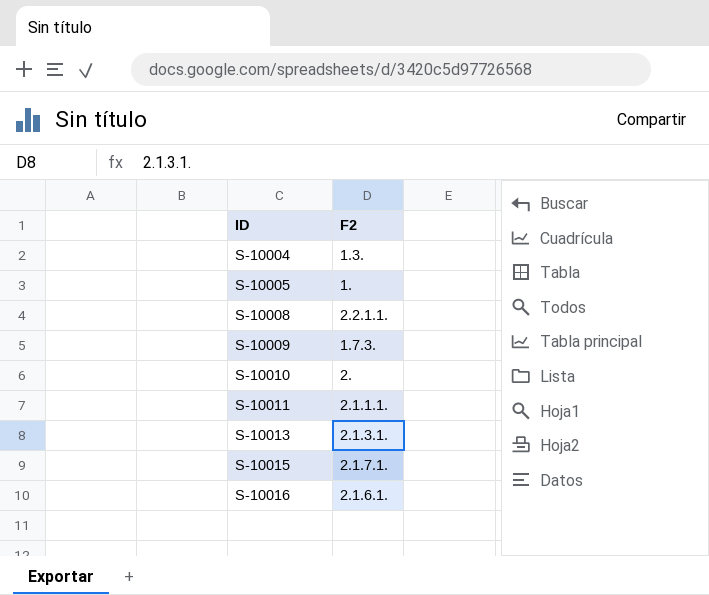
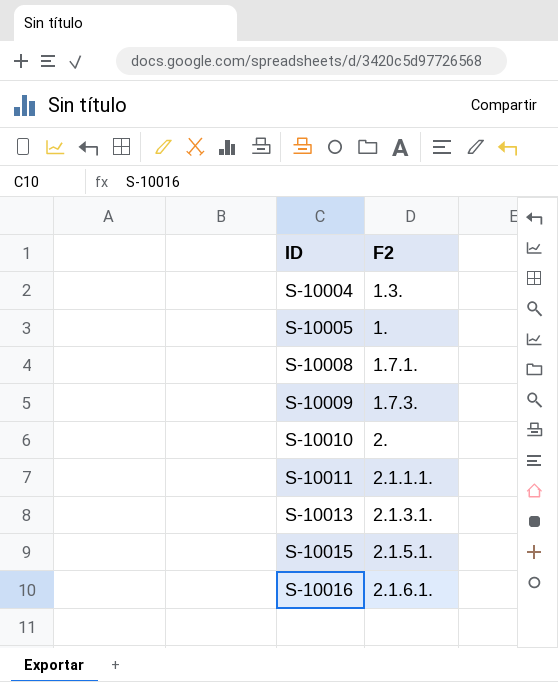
S-10008 | F2: 2.2.1.1. -> 1.7.1.
S-10015 | F2: 2.1.7.1. -> 2.1.5.1.

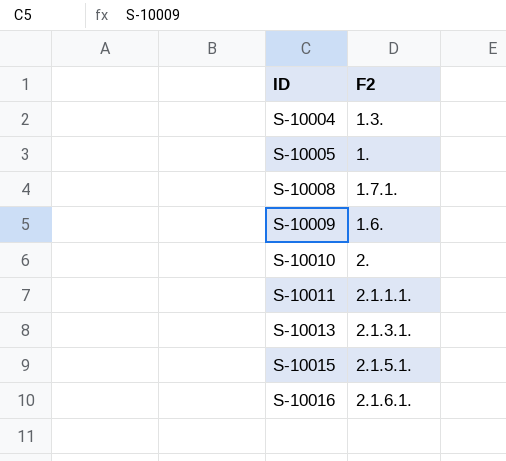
S-10009 | F2: 1.7.3. -> 1.6.

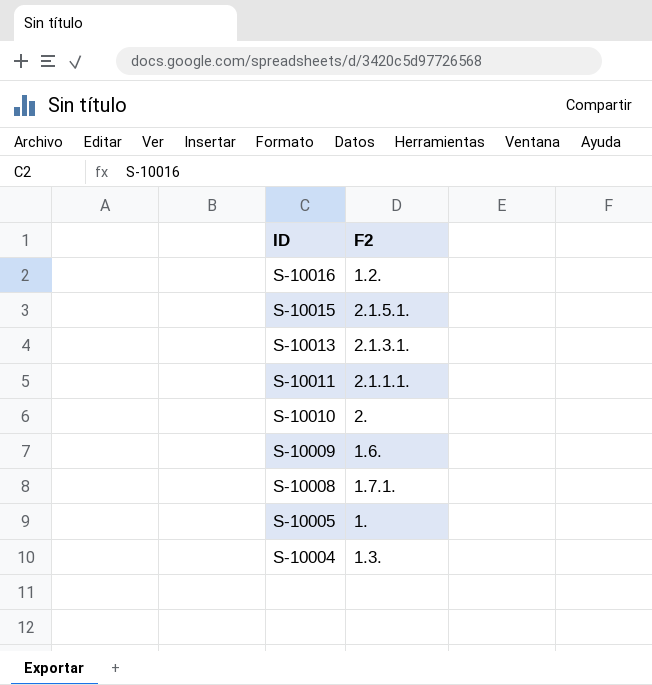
row order: ID ascending -> ID descending
S-10016 | F2: 2.1.6.1. -> 1.2.

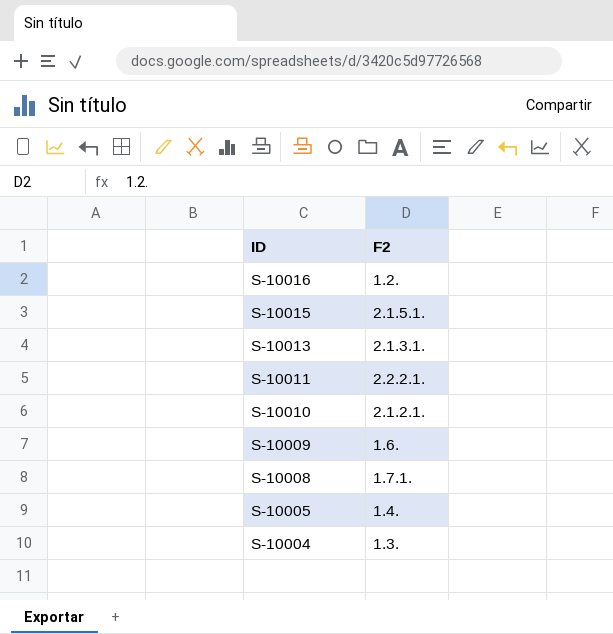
S-10011 | F2: 2.1.1.1. -> 2.2.2.1.
S-10010 | F2: 2. -> 2.1.2.1.
S-10005 | F2: 1. -> 1.4.

